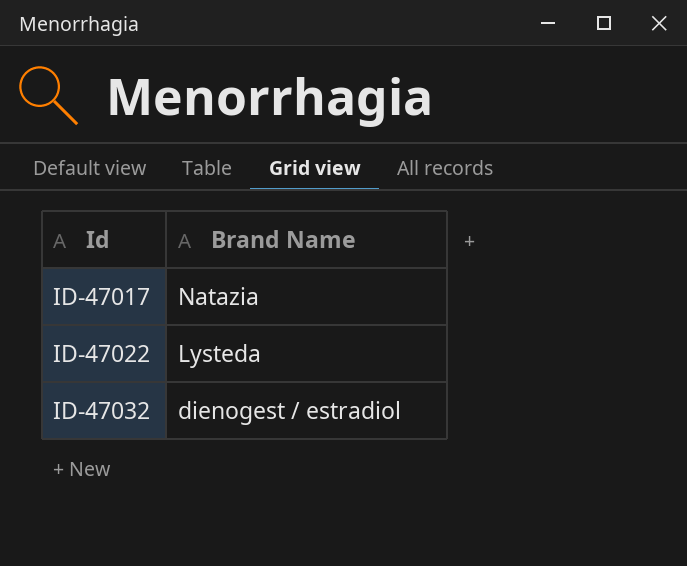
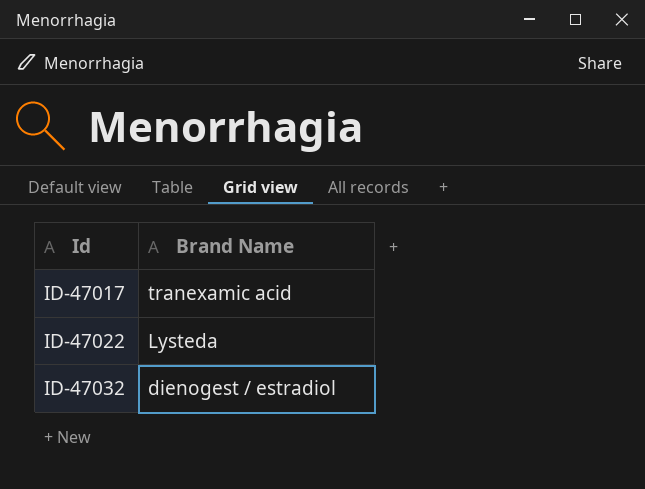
ID-47017 | Brand Name: Natazia -> tranexamic acid

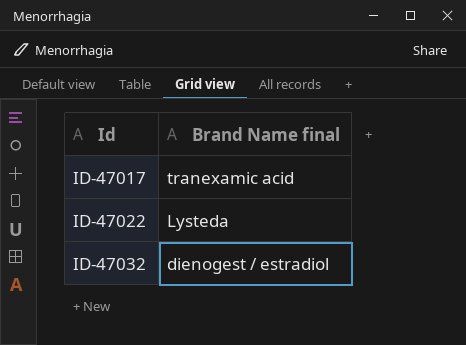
column name: Brand Name -> Brand Name final

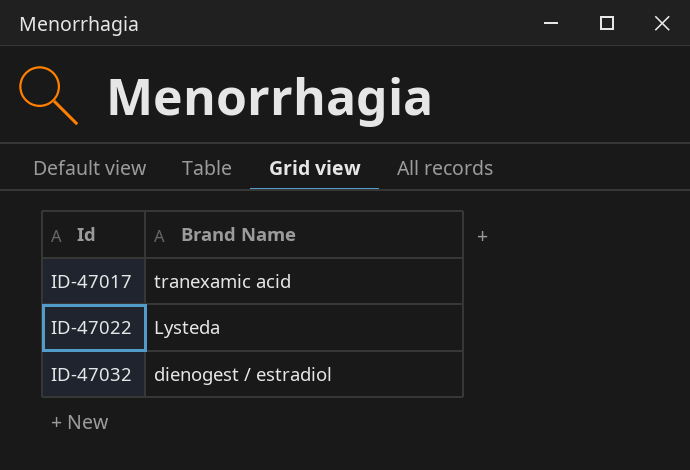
column name: Brand Name final -> Brand Name

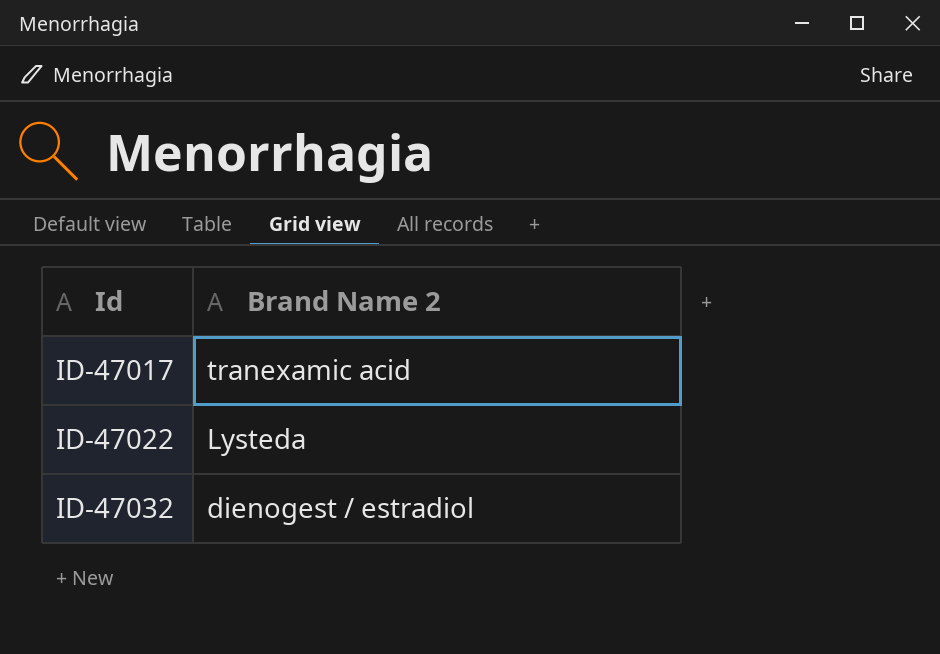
column name: Brand Name -> Brand Name 2

